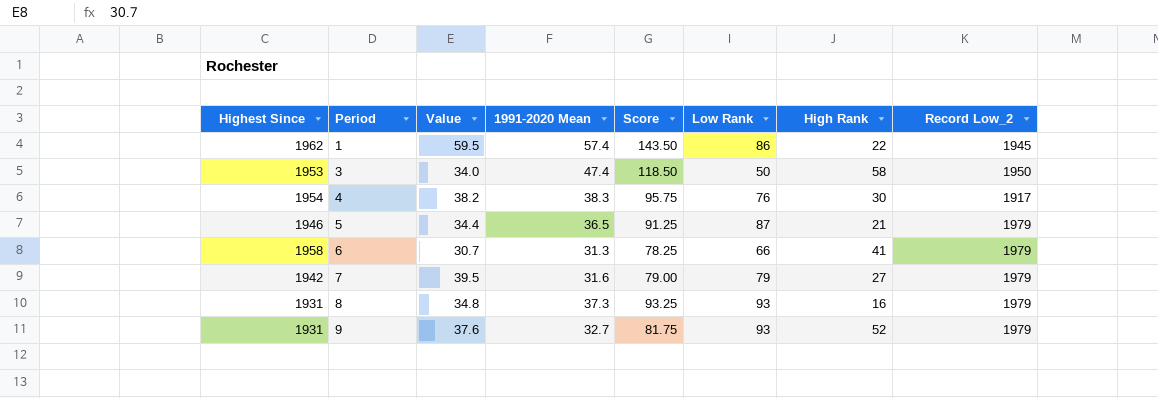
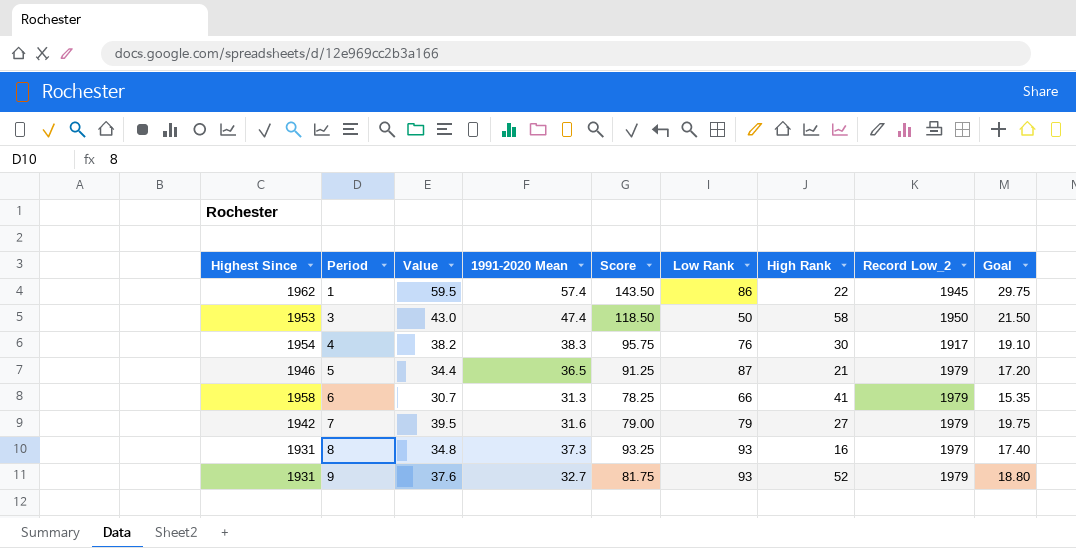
column Goal | formula: none -> [Value] * 0.5
3 | Value: 34.0 -> 43.0

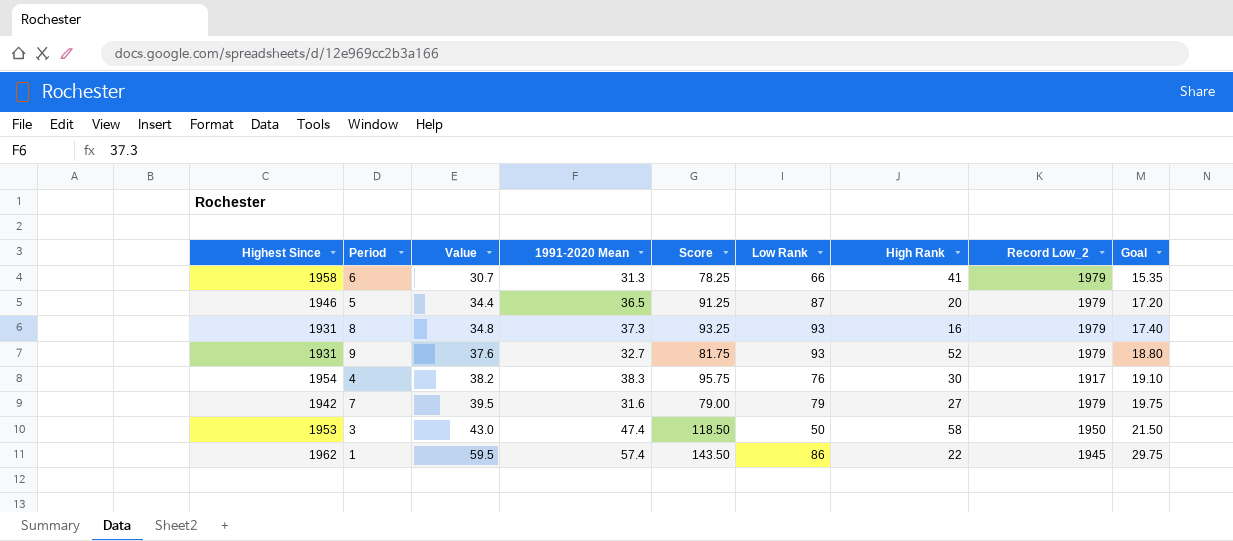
row order: Period ascending -> Value ascending
5 | High Rank: 21 -> 20

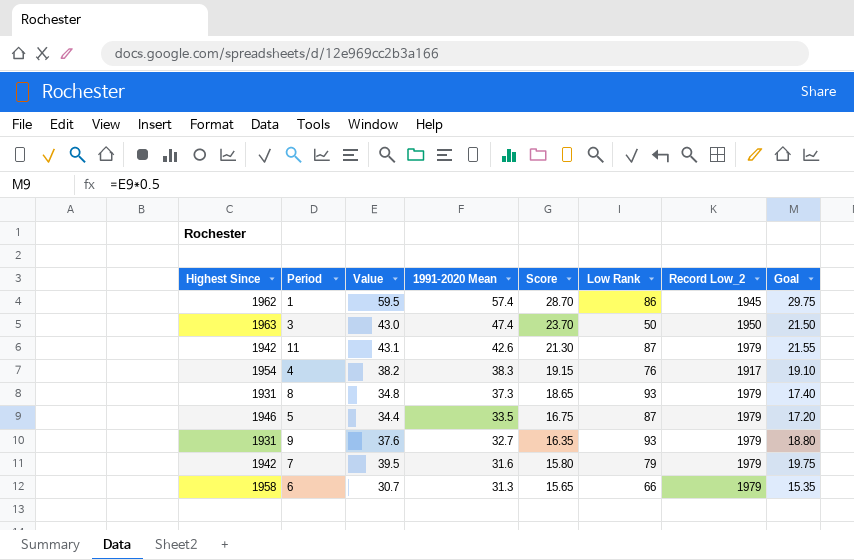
row order: Value ascending -> 1991-2020 Mean descending
column High Rank | position: 7 -> none
column Score | formula: [1991-2020 Mean] * 2.5 -> [1991-2020 Mean] * 0.5
3 | Highest Since: 1953 -> 1963
row 11: none -> 1942 | 43.1 | 42.6 | 21.30 | 87 | 1979 | 21.55
5 | 1991-2020 Mean: 36.5 -> 33.5

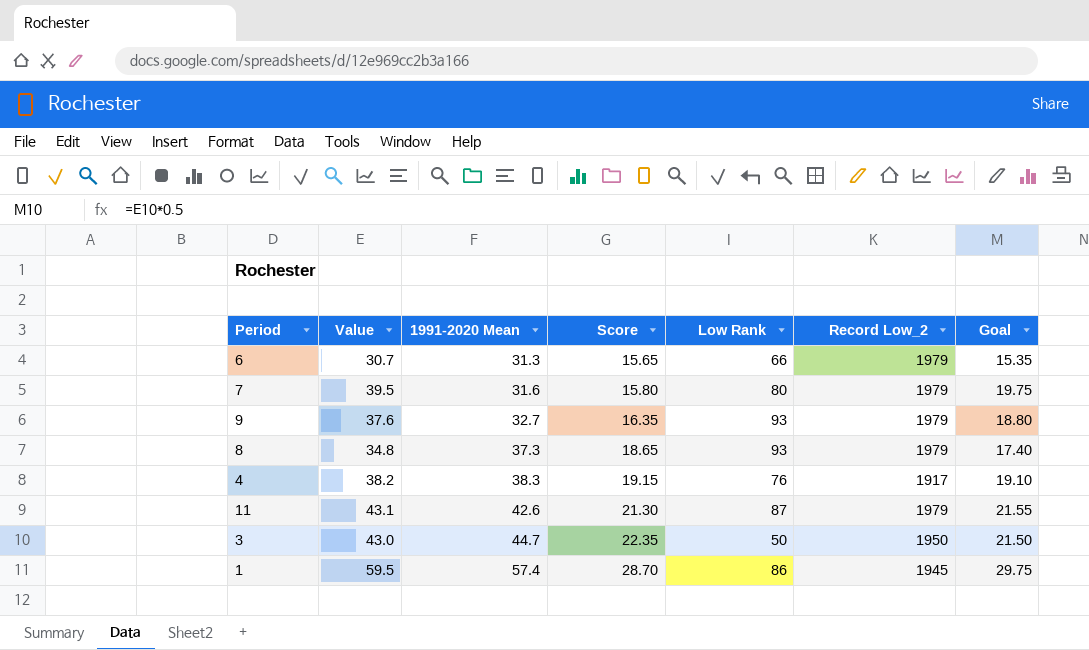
row order: 1991-2020 Mean descending -> 1991-2020 Mean ascending
column Highest Since | position: 1 -> none
row 5: 1946 | 34.4 | 33.5 | 16.75 | 87 | 1979 | 17.20 -> none
7 | Low Rank: 79 -> 80
3 | 1991-2020 Mean: 47.4 -> 44.7
3 | Score: 23.70 -> 22.35

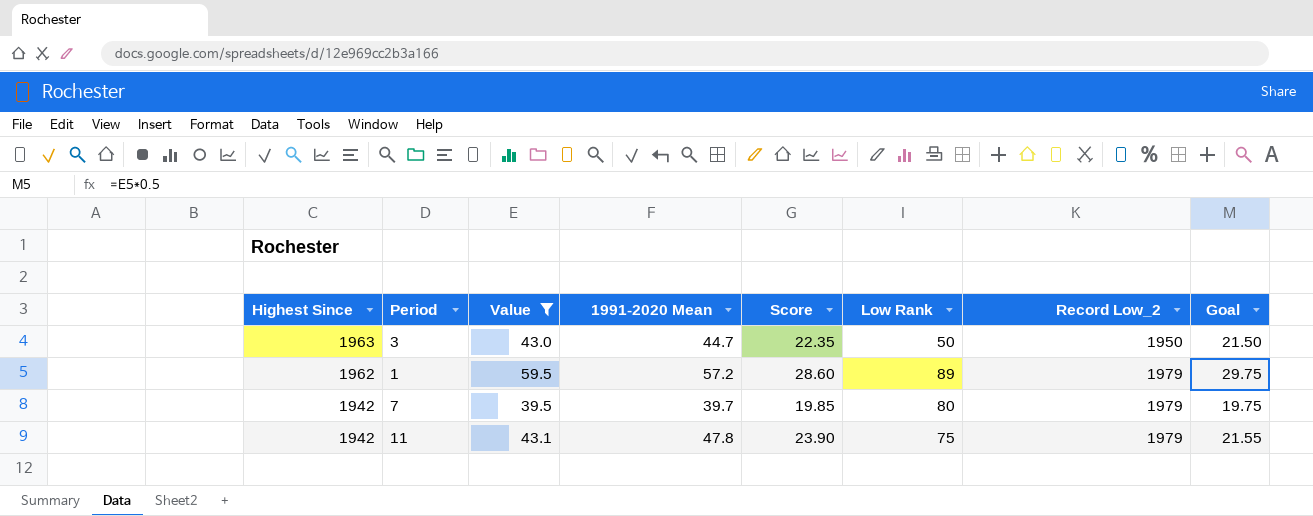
filter: none -> Value >= 39.5
row order: 1991-2020 Mean ascending -> Highest Since descending
column Highest Since | position: none -> 1
1 | 1991-2020 Mean: 57.4 -> 57.2
1 | Score: 28.70 -> 28.60
1 | Low Rank: 86 -> 89
1 | Record Low_2: 1945 -> 1979
7 | 1991-2020 Mean: 31.6 -> 39.7
7 | Score: 15.80 -> 19.85
11 | 1991-2020 Mean: 42.6 -> 47.8
11 | Score: 21.30 -> 23.90
11 | Low Rank: 87 -> 75

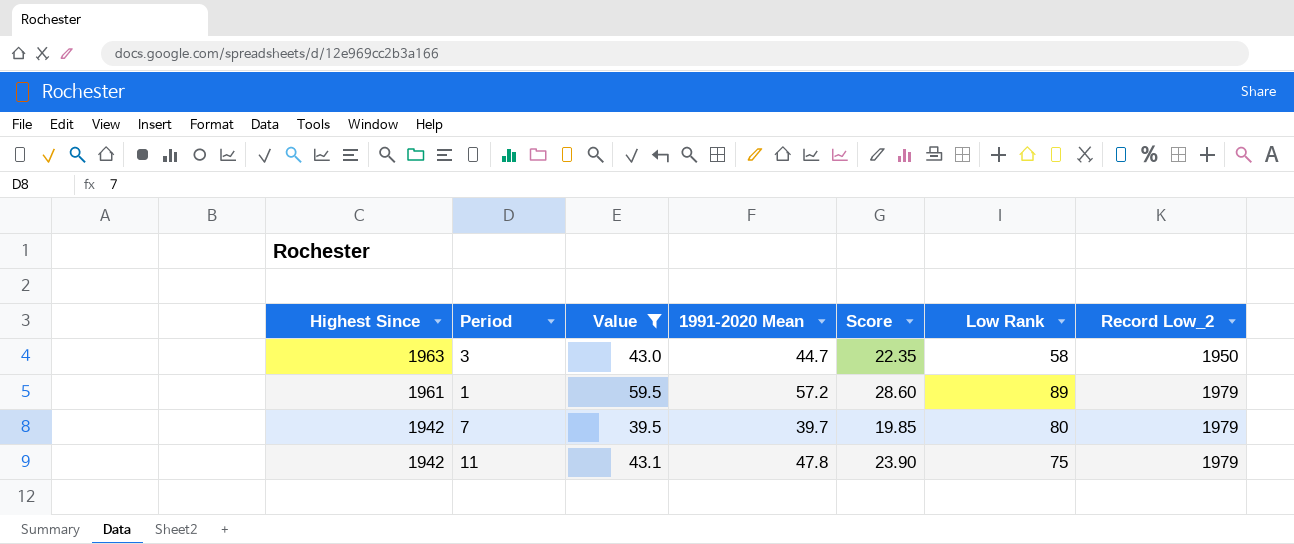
column Goal | formula: [Value] * 0.5 -> none
3 | Low Rank: 50 -> 58
1 | Highest Since: 1962 -> 1961

